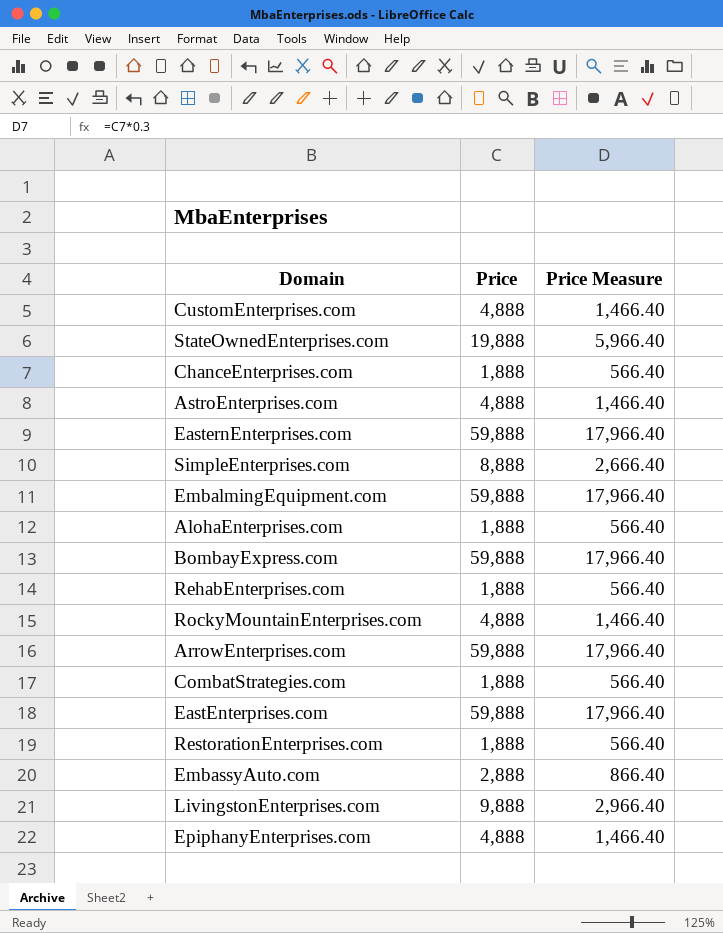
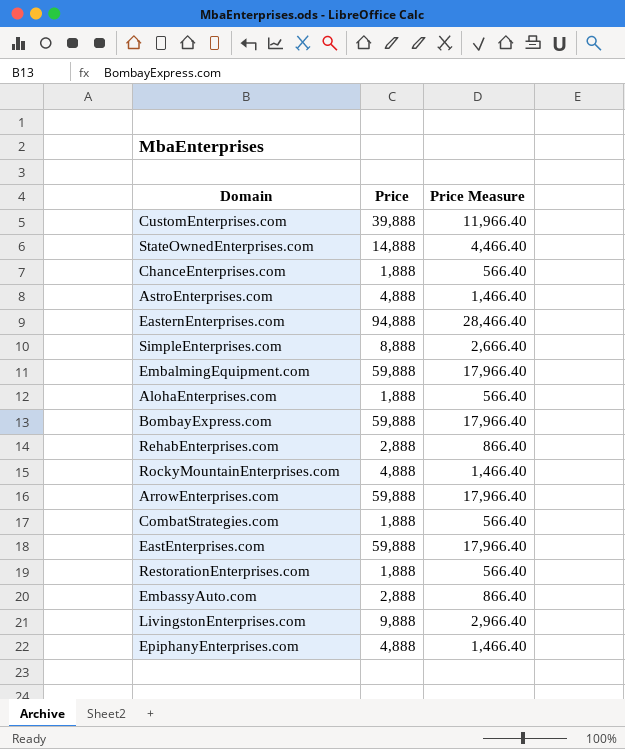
CustomEnterprises.com | Price: 4,888 -> 39,888
CustomEnterprises.com | Price Measure: 1,466.40 -> 11,966.40
StateOwnedEnterprises.com | Price: 19,888 -> 14,888
StateOwnedEnterprises.com | Price Measure: 5,966.40 -> 4,466.40
EasternEnterprises.com | Price: 59,888 -> 94,888
EasternEnterprises.com | Price Measure: 17,966.40 -> 28,466.40
RehabEnterprises.com | Price: 1,888 -> 2,888
RehabEnterprises.com | Price Measure: 566.40 -> 866.40

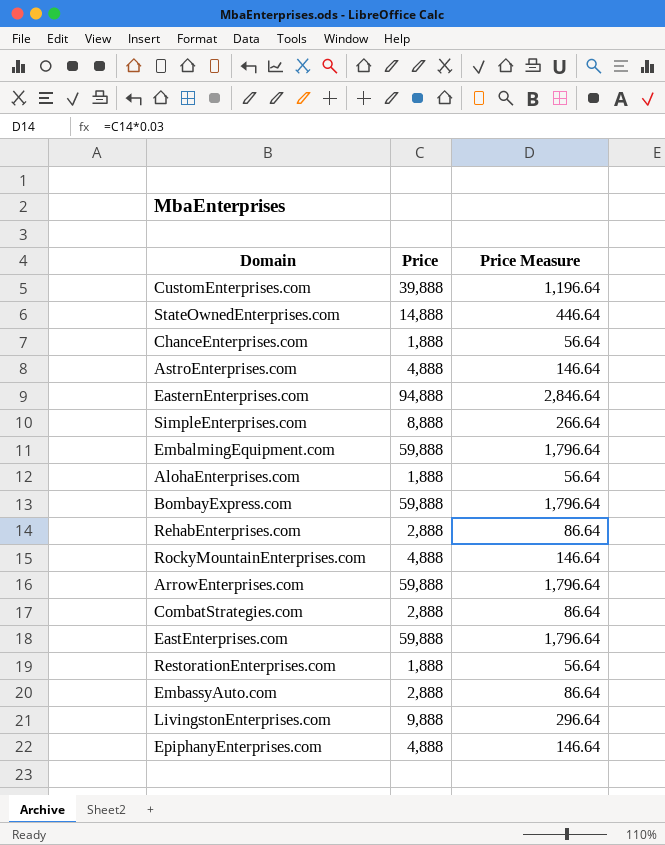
column Price Measure | formula: [Price] * 0.3 -> [Price] * 0.03
CombatStrategies.com | Price: 1,888 -> 2,888

